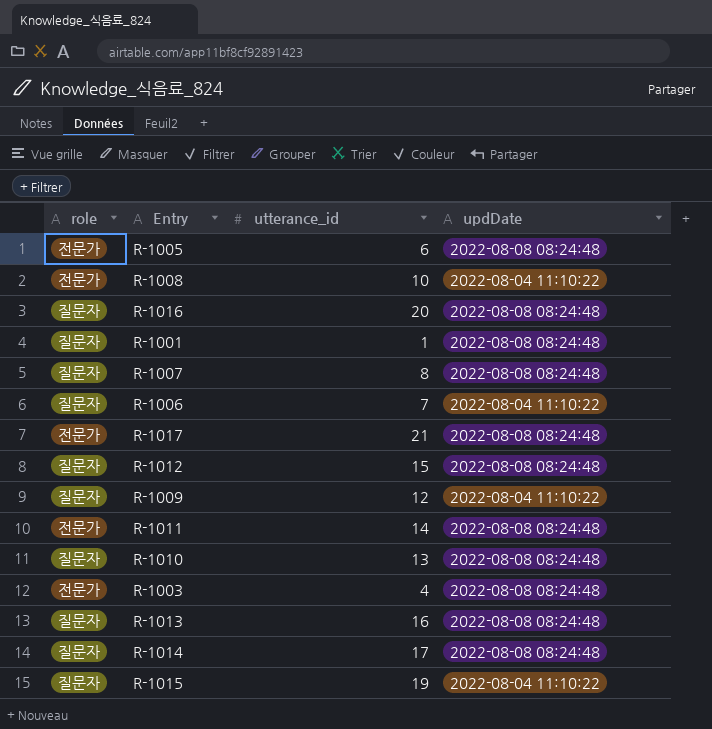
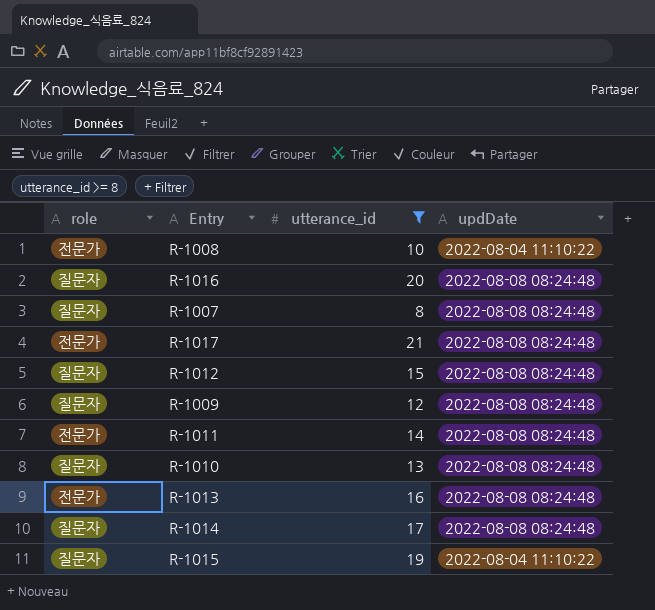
filter: none -> utterance_id >= 8
R-1009 | updDate: 2022-08-04 11:10:22 -> 2022-08-08 08:24:48
R-1013 | role: 질문자 -> 전문가

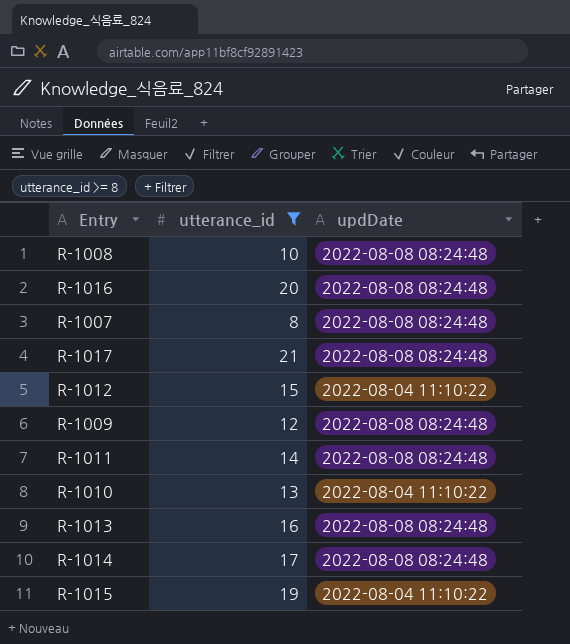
column role | position: 1 -> none
R-1008 | updDate: 2022-08-04 11:10:22 -> 2022-08-08 08:24:48
R-1012 | updDate: 2022-08-08 08:24:48 -> 2022-08-04 11:10:22
R-1010 | updDate: 2022-08-08 08:24:48 -> 2022-08-04 11:10:22

